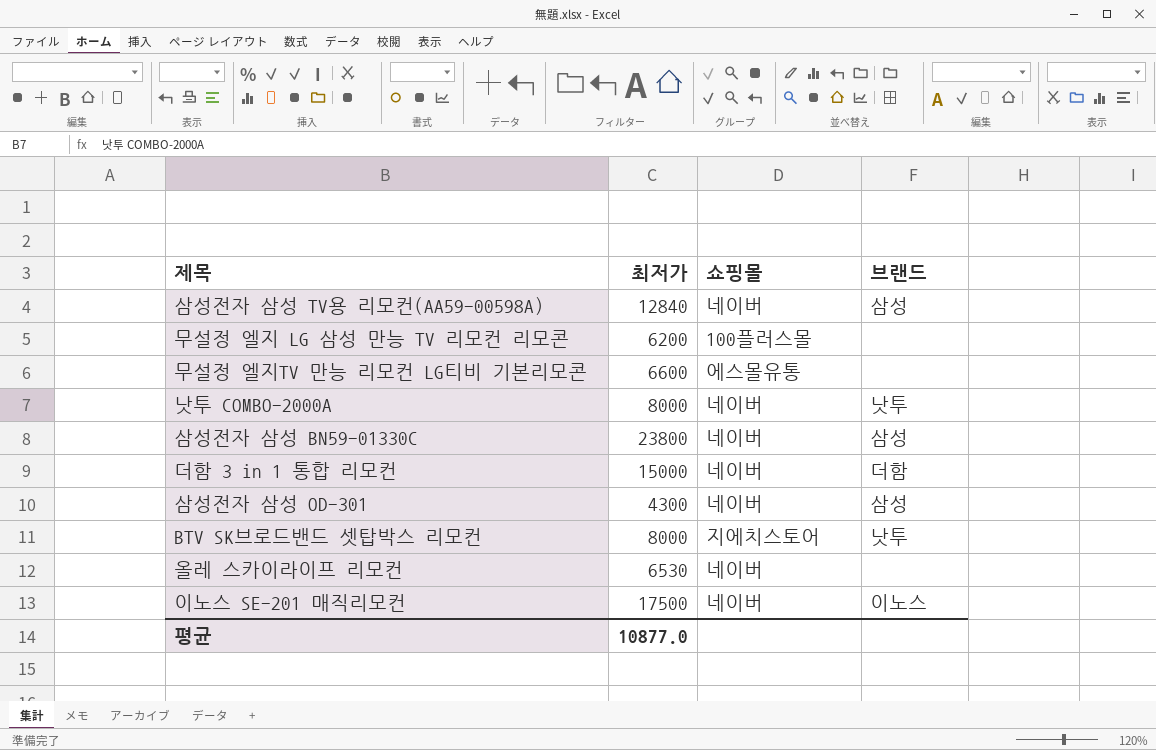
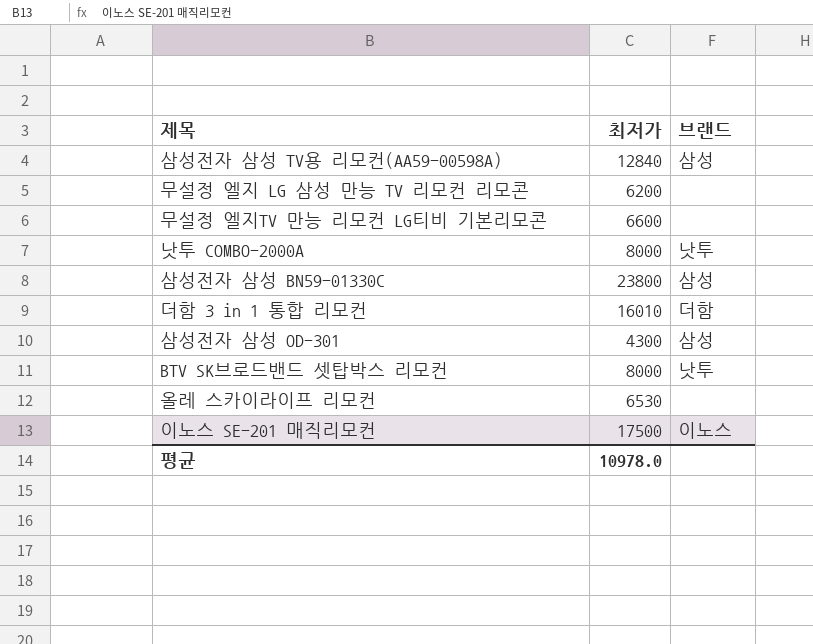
column 쇼핑몰 | position: 3 -> none
더함 3 in 1 통합 리모컨 | 최저가: 15000 -> 16010
평균 | 최저가: 10877.0 -> 10978.0

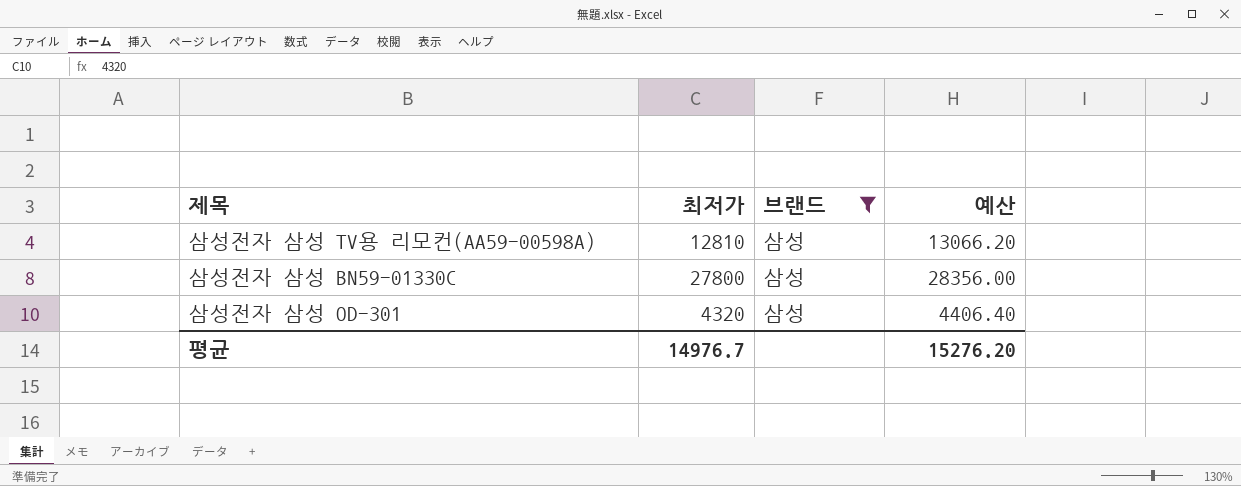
filter: none -> 브랜드 = 삼성
column 예산 | formula: none -> [최저가] * 1.02
삼성전자 삼성 TV용 리모컨(AA59-00598A) | 최저가: 12840 -> 12810
삼성전자 삼성 BN59-01330C | 최저가: 23800 -> 27800
삼성전자 삼성 OD-301 | 최저가: 4300 -> 4320
평균 | 최저가: 10978.0 -> 14976.7

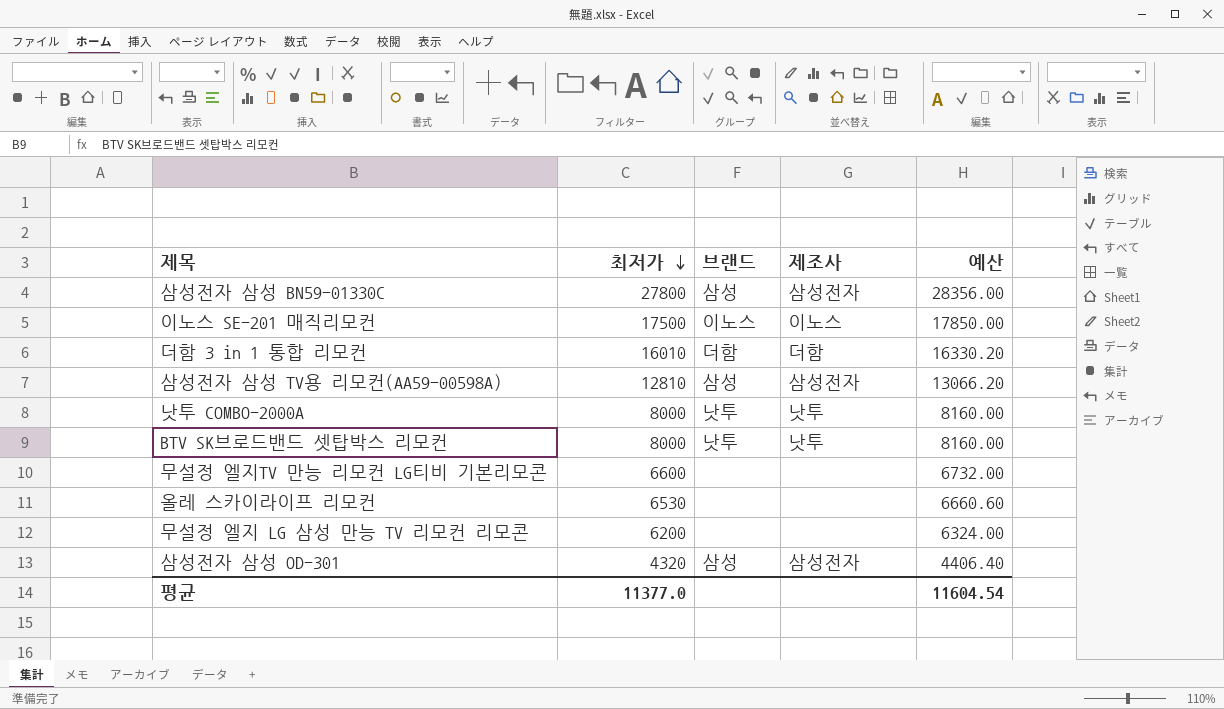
filter: 브랜드 = 삼성 -> none
row order: none -> 최저가 descending
column 제조사 | position: none -> 4
평균 | 최저가: 14976.7 -> 11377.0
평균 | 예산: 15276.20 -> 11604.54

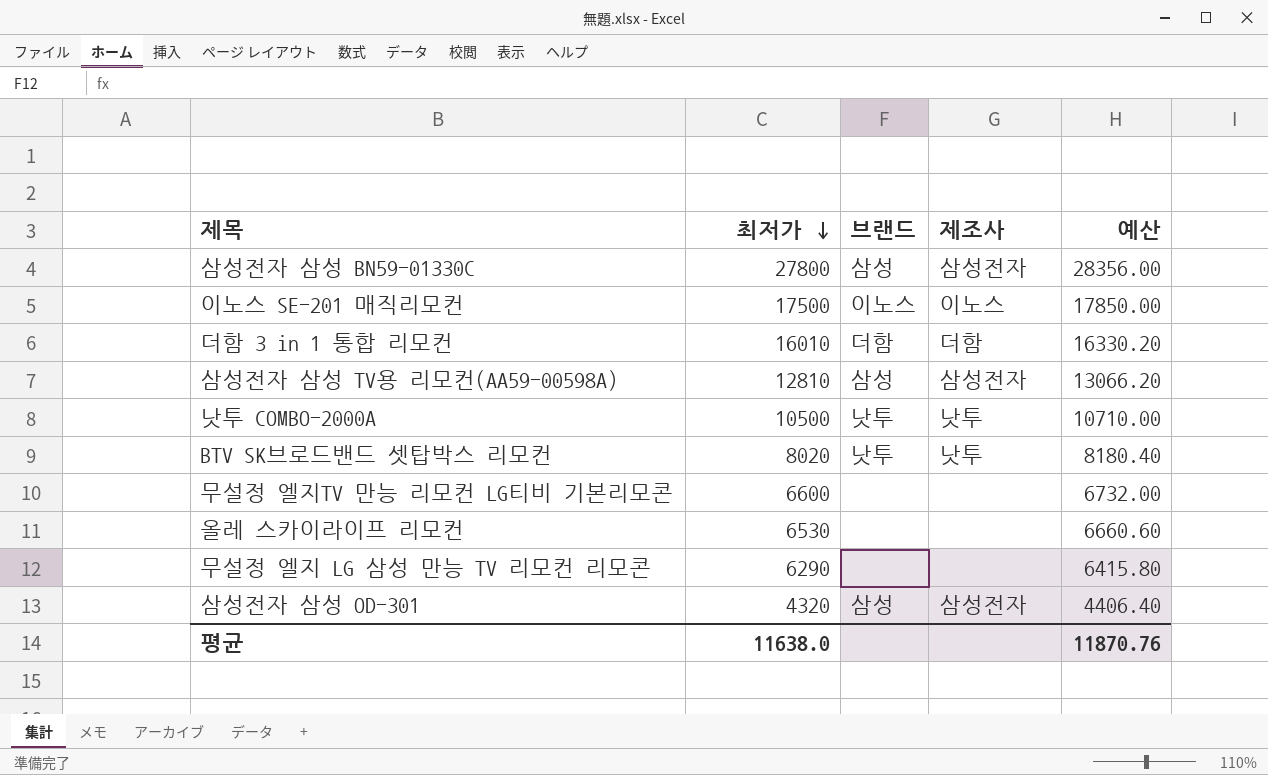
낫투 COMBO-2000A | 최저가: 8000 -> 10500
낫투 COMBO-2000A | 예산: 8160.00 -> 10710.00
BTV SK브로드밴드 셋탑박스 리모컨 | 최저가: 8000 -> 8020
BTV SK브로드밴드 셋탑박스 리모컨 | 예산: 8160.00 -> 8180.40
무설정 엘지 LG 삼성 만능 TV 리모컨 리모콘 | 최저가: 6200 -> 6290
무설정 엘지 LG 삼성 만능 TV 리모컨 리모콘 | 예산: 6324.00 -> 6415.80
평균 | 최저가: 11377.0 -> 11638.0
평균 | 예산: 11604.54 -> 11870.76

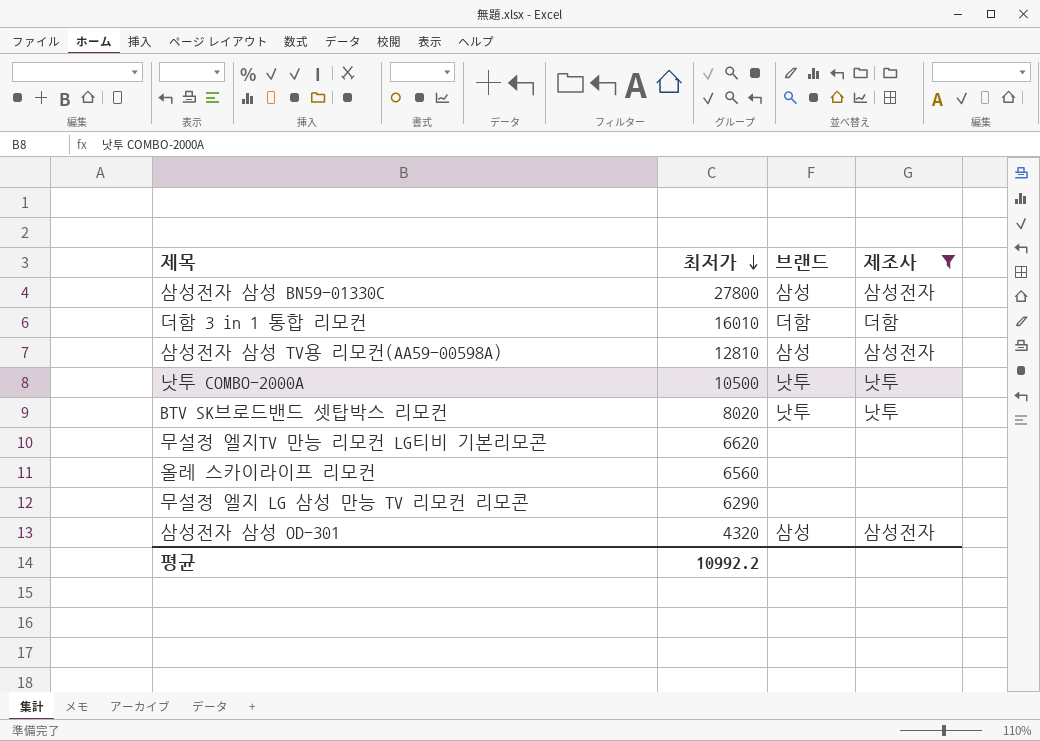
filter: none -> 제조사 != 이노스
column 예산 | formula: [최저가] * 1.02 -> none
무설정 엘지TV 만능 리모컨 LG티비 기본리모콘 | 최저가: 6600 -> 6620
올레 스카이라이프 리모컨 | 최저가: 6530 -> 6560
평균 | 최저가: 11638.0 -> 10992.2

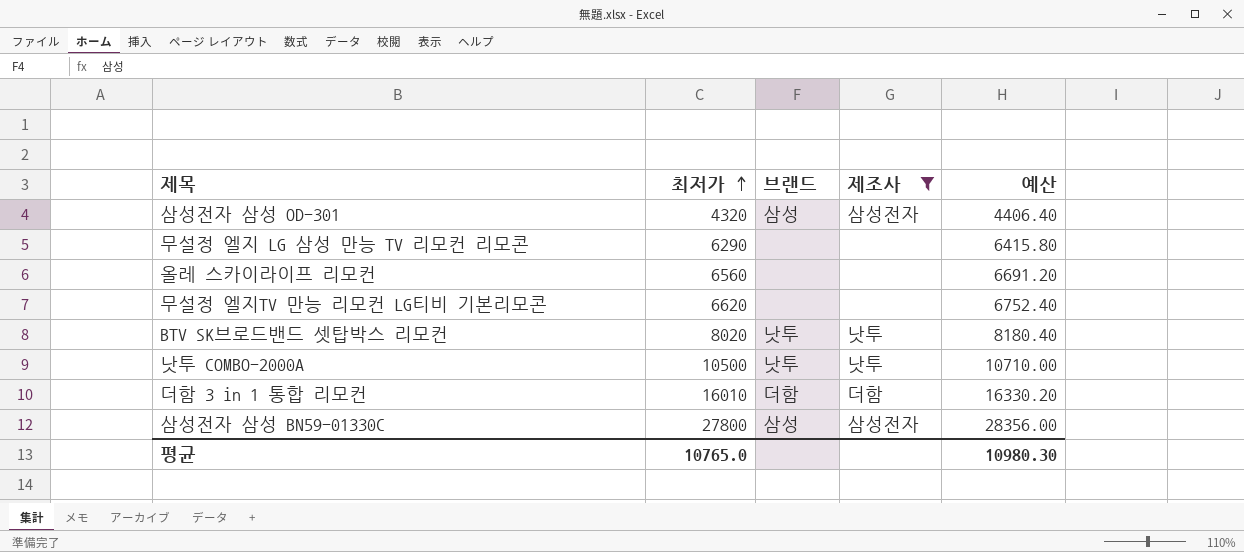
row order: 최저가 descending -> 최저가 ascending
column 예산 | formula: none -> [최저가] * 1.02
row 삼성전자 삼성 TV용 리모컨(AA59-00598A): 12810 | 삼성 | 삼성전자 -> none
평균 | 최저가: 10992.2 -> 10765.0

